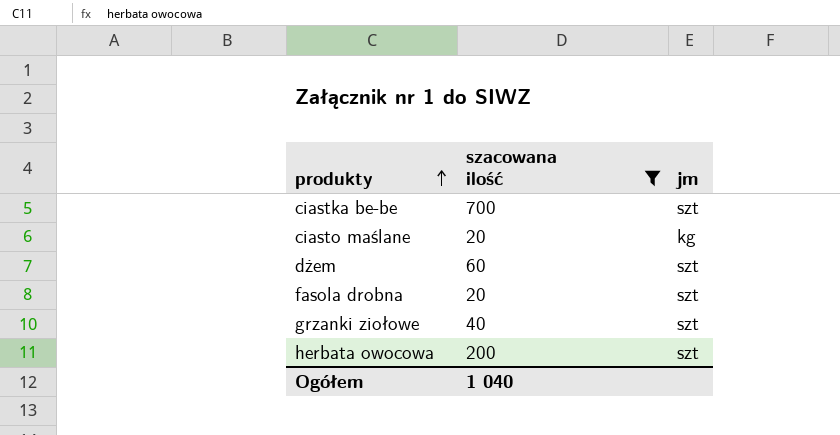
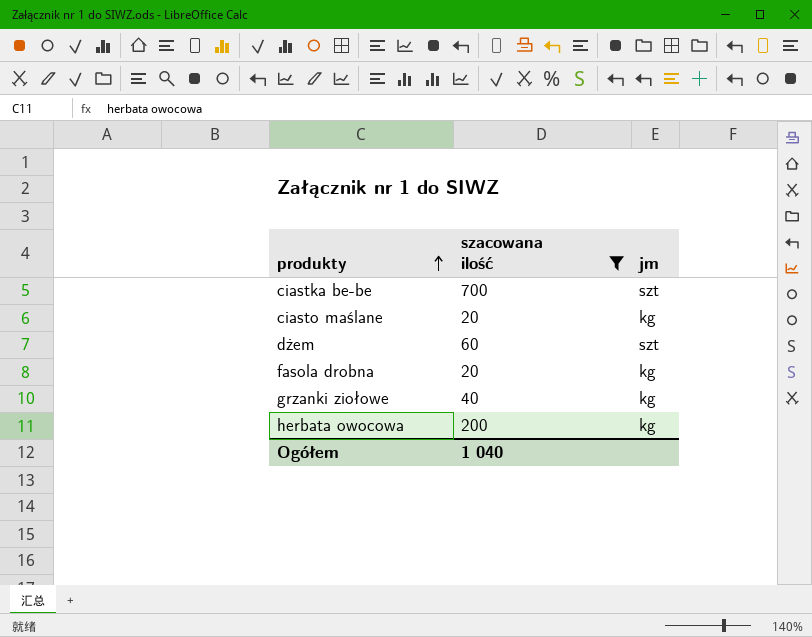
fasola drobna | jm: szt -> kg
grzanki ziołowe | jm: szt -> kg
herbata owocowa | jm: szt -> kg

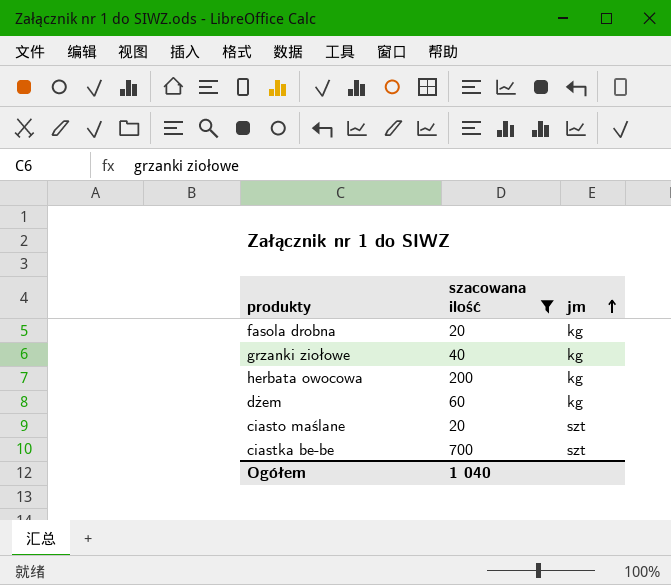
row order: produkty ascending -> jm ascending
dżem | jm: szt -> kg
ciasto maślane | jm: kg -> szt

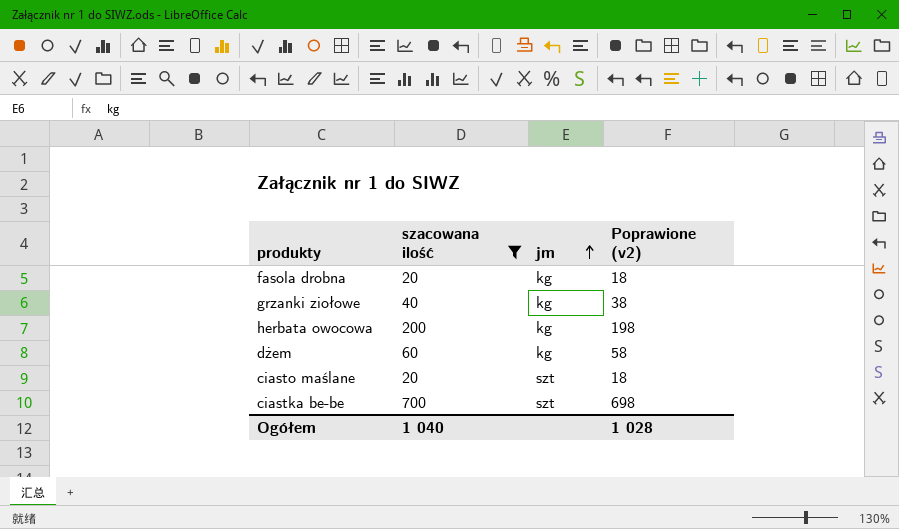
column Poprawione (v2) | formula: none -> [szacowana ilość] - 2

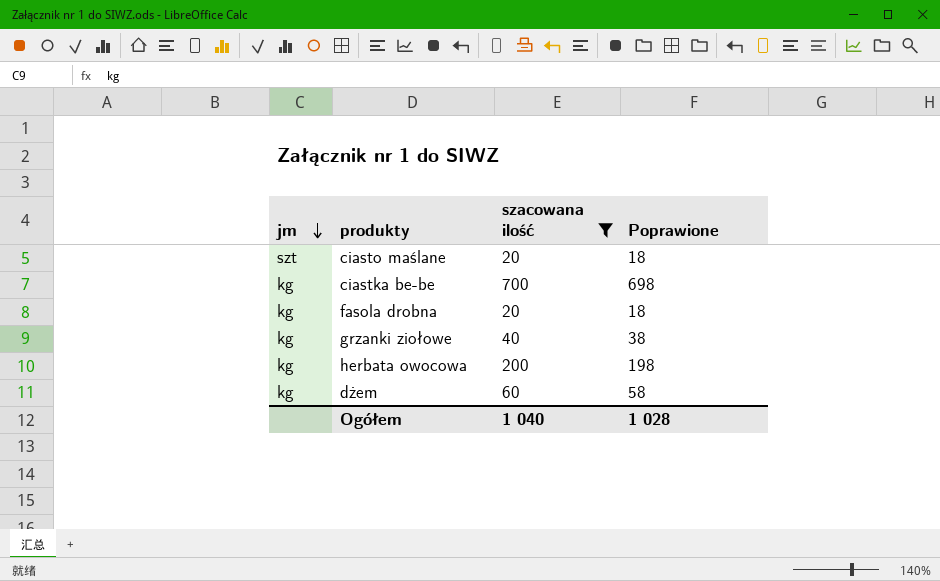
row order: jm ascending -> jm descending
column jm | position: 3 -> 1
column name: Poprawione (v2) -> Poprawione
ciastka be-be | jm: szt -> kg

